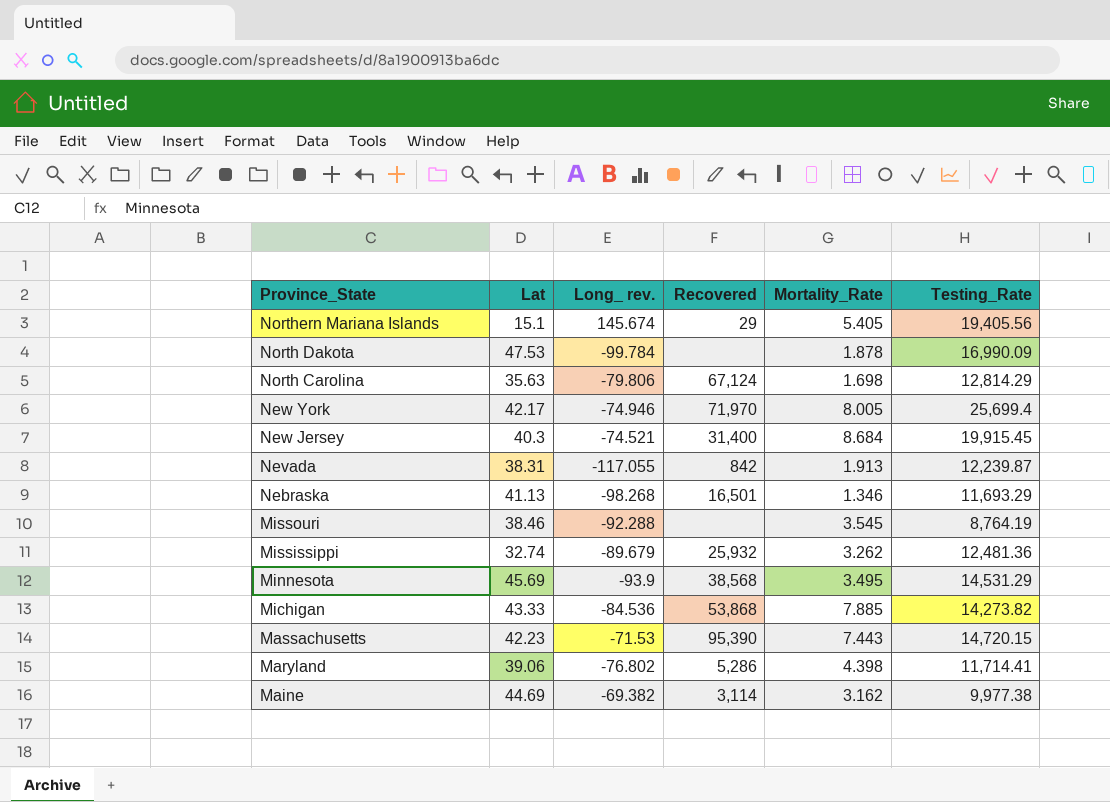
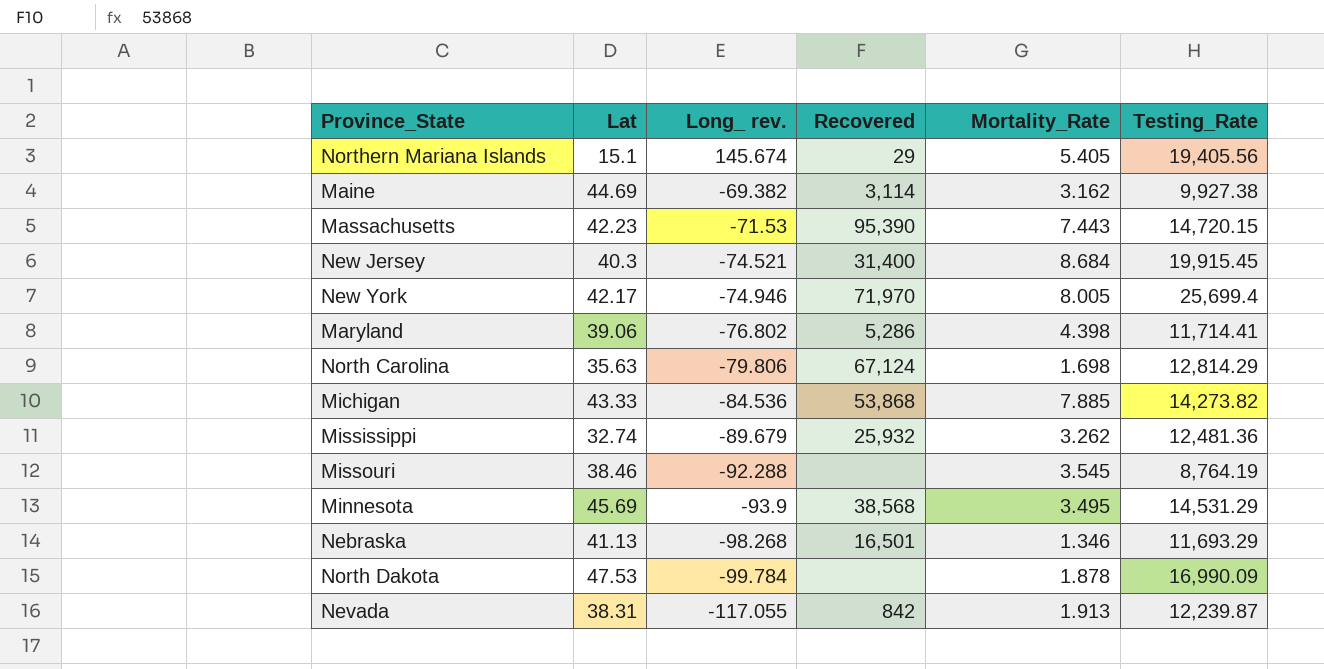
row order: Province_State descending -> Long_ rev. descending
Maine | Testing_Rate: 9,977.38 -> 9,927.38

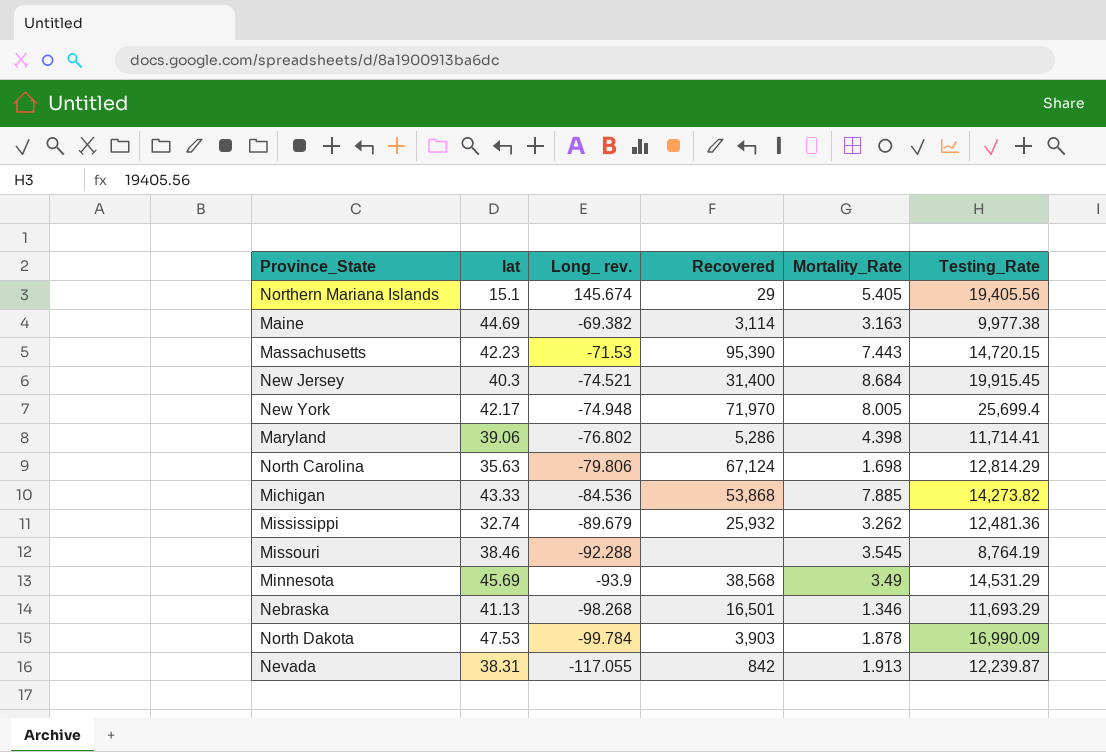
column name: Lat -> lat
Maine | Mortality_Rate: 3.162 -> 3.163
Maine | Testing_Rate: 9,927.38 -> 9,977.38
New York | Long_ rev.: -74.946 -> -74.948
Minnesota | Mortality_Rate: 3.495 -> 3.49
North Dakota | Recovered: none -> 3,903

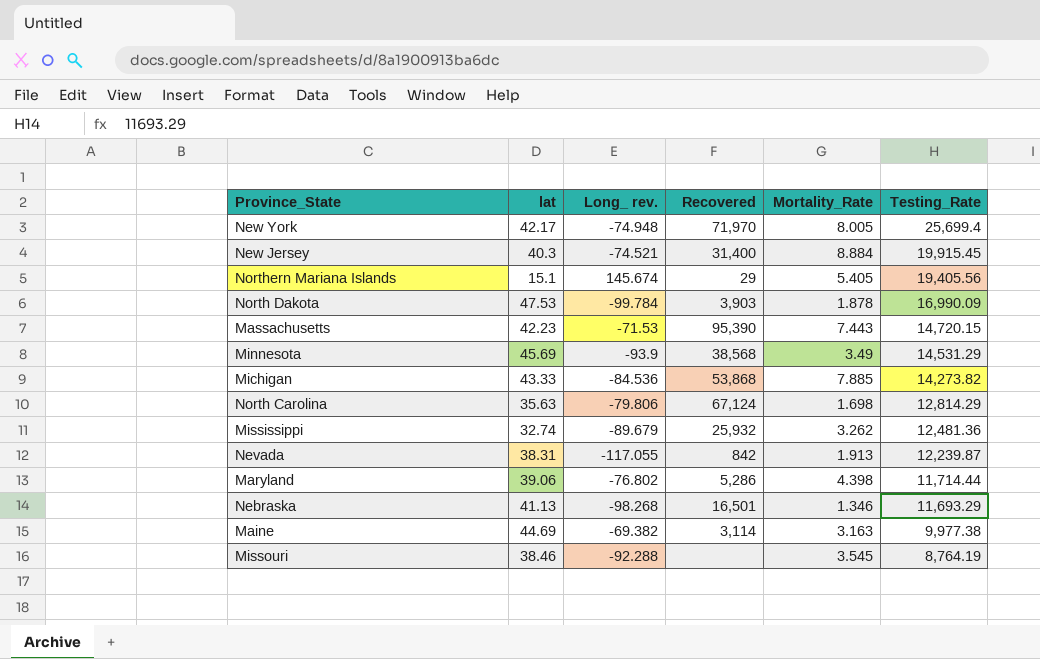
row order: Long_ rev. descending -> Testing_Rate descending
New Jersey | Mortality_Rate: 8.684 -> 8.884
Maryland | Testing_Rate: 11,714.41 -> 11,714.44

